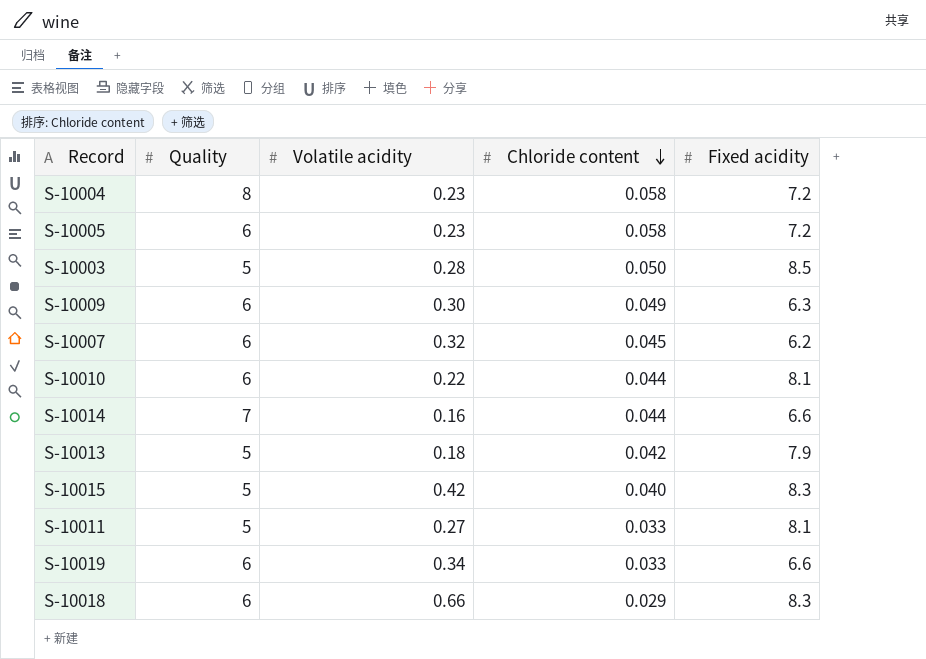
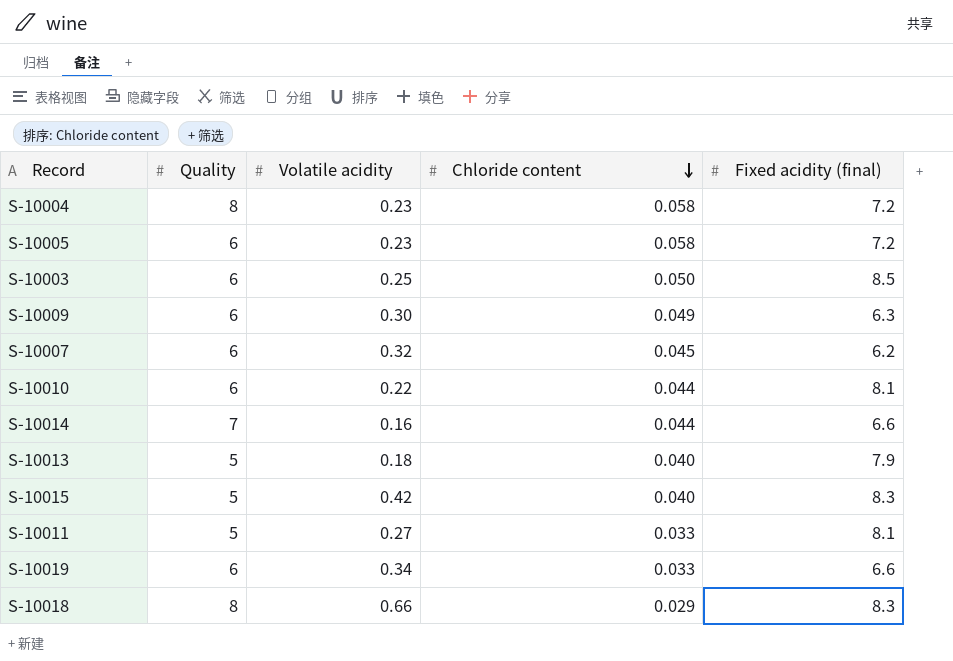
column name: Fixed acidity -> Fixed acidity (final)
S-10003 | Quality: 5 -> 6
S-10003 | Volatile acidity: 0.28 -> 0.25
S-10013 | Chloride content: 0.042 -> 0.040
S-10018 | Quality: 6 -> 8

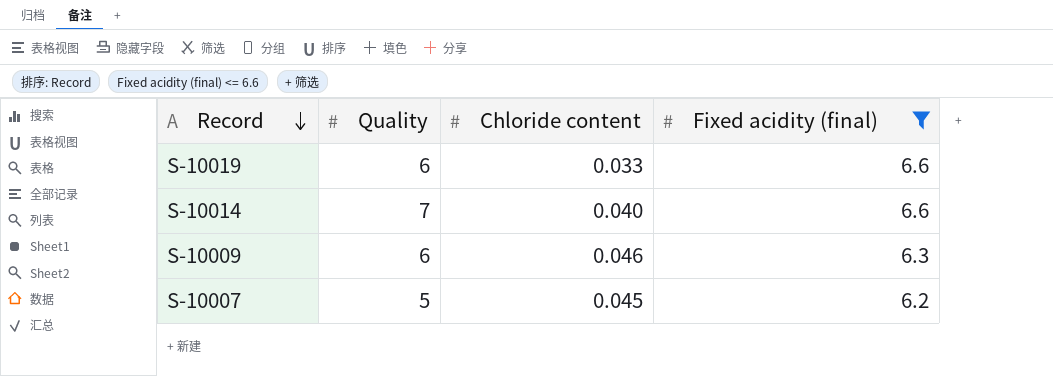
filter: none -> Fixed acidity (final) <= 6.6
row order: Chloride content descending -> Record descending
column Volatile acidity | position: 3 -> none
S-10014 | Chloride content: 0.044 -> 0.040
S-10009 | Chloride content: 0.049 -> 0.046
S-10007 | Quality: 6 -> 5

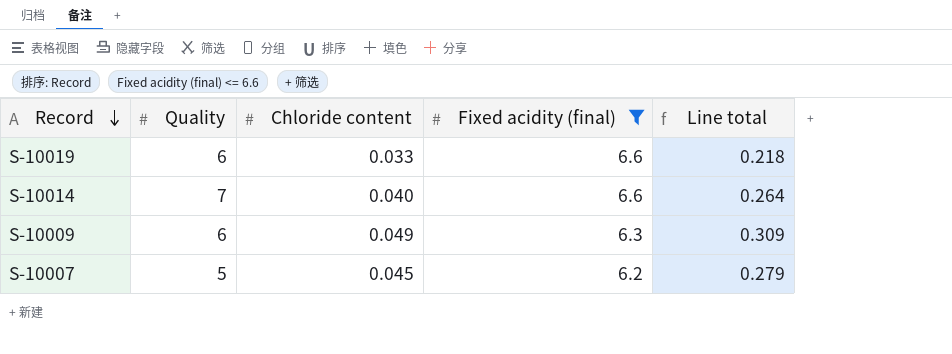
column Line total | formula: none -> [Chloride content] * [Fixed acidity (final)]
S-10009 | Chloride content: 0.046 -> 0.049

